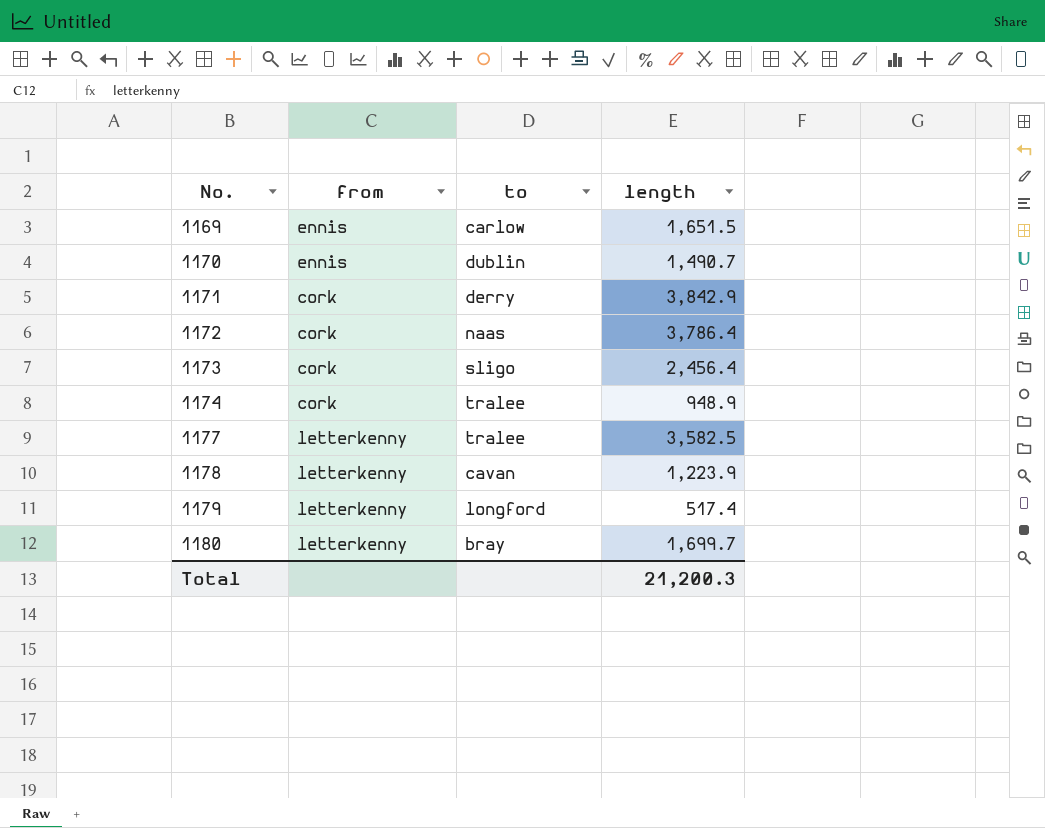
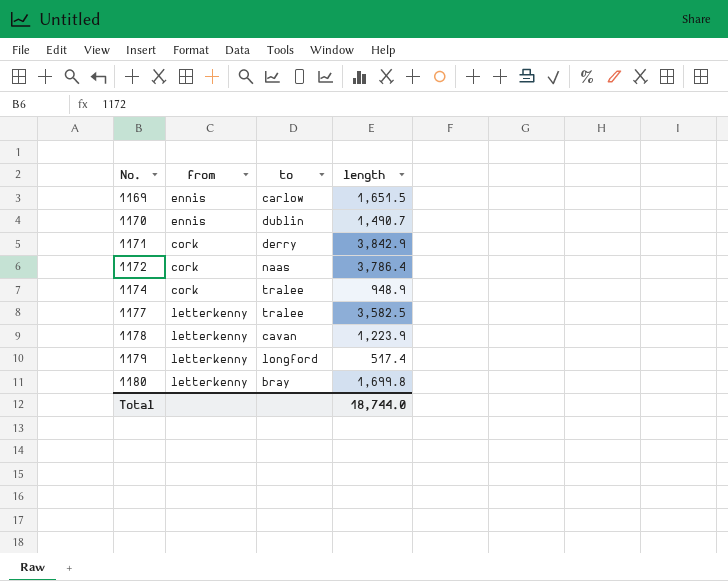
row 1173: cork | sligo | 2,456.4 -> none
1180 | length: 1,699.7 -> 1,699.8
Total | length: 21,200.3 -> 18,744.0

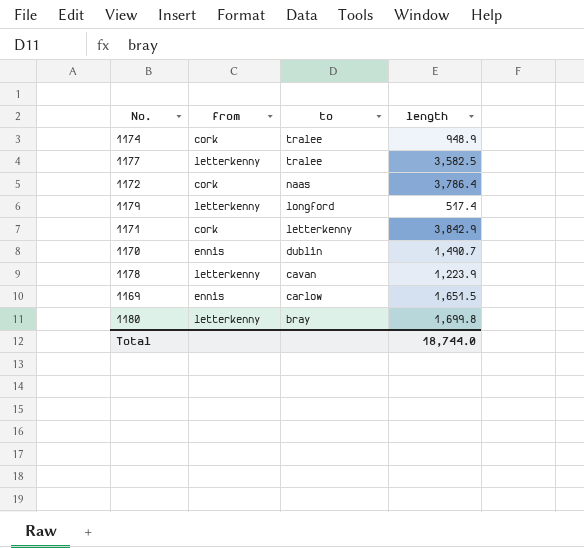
row order: No. ascending -> to descending
1171 | to: derry -> letterkenny

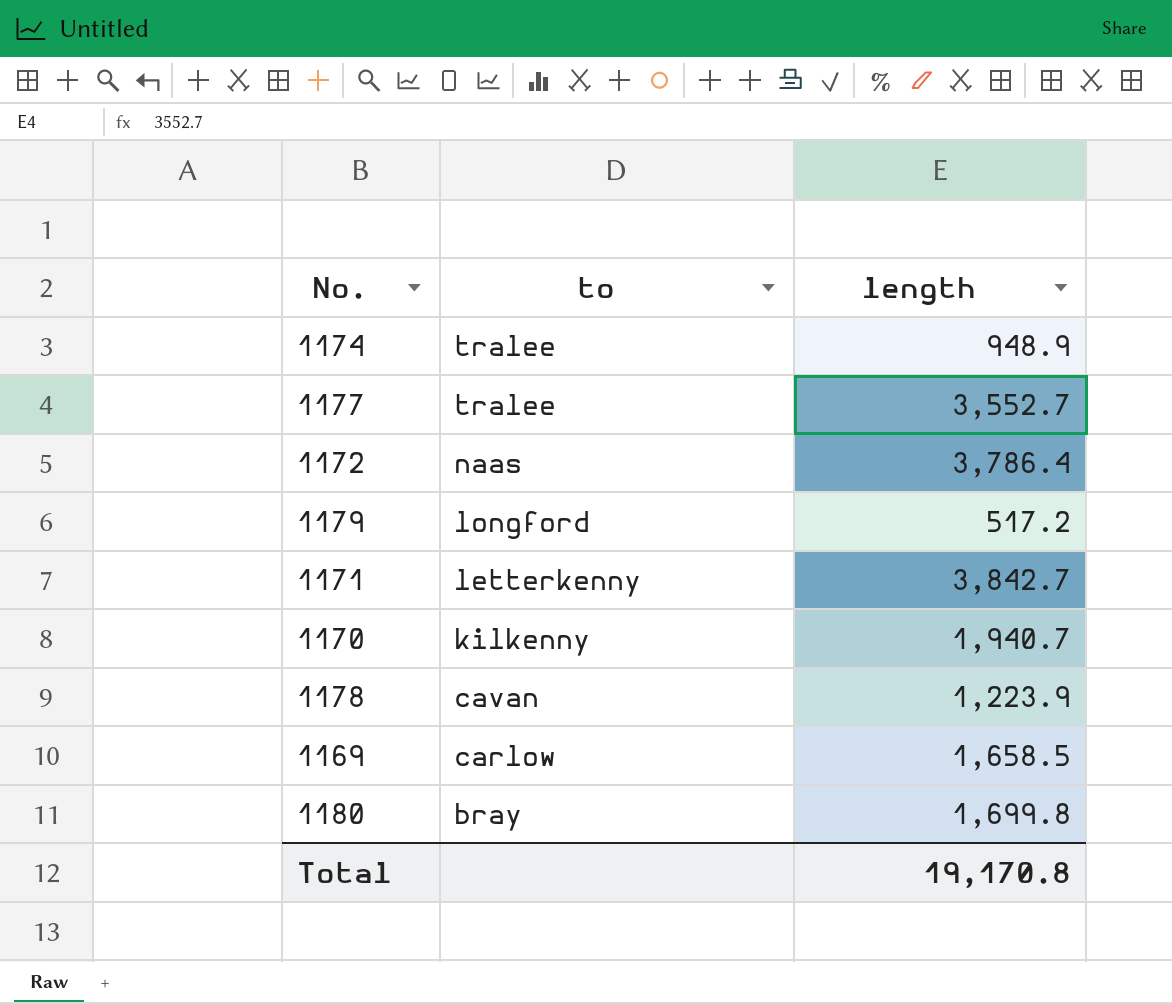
column from | position: 2 -> none
1177 | length: 3,582.5 -> 3,552.7
1179 | length: 517.4 -> 517.2
1171 | length: 3,842.9 -> 3,842.7
1170 | to: dublin -> kilkenny
1170 | length: 1,490.7 -> 1,940.7
1169 | length: 1,651.5 -> 1,658.5
Total | length: 18,744.0 -> 19,170.8

